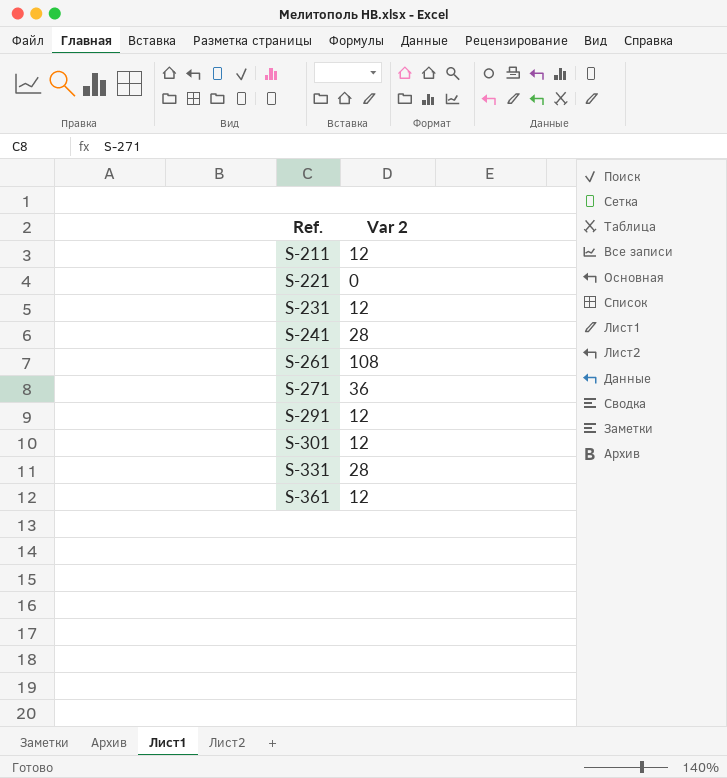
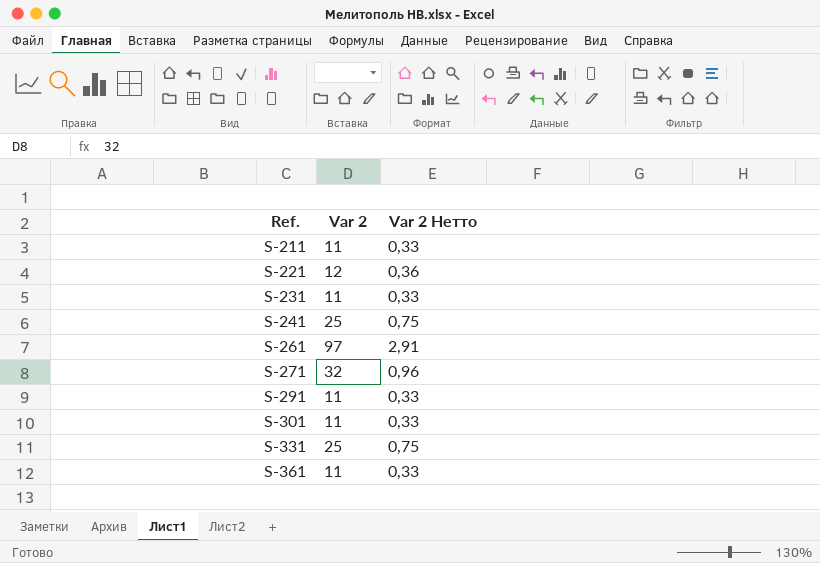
column Var 2 Нетто | formula: none -> [Var 2] * 0,03
S-211 | Var 2: 12 -> 11
S-221 | Var 2: 0 -> 12
S-231 | Var 2: 12 -> 11
S-241 | Var 2: 28 -> 25
S-261 | Var 2: 108 -> 97
S-271 | Var 2: 36 -> 32
S-291 | Var 2: 12 -> 11
S-301 | Var 2: 12 -> 11
S-331 | Var 2: 28 -> 25
S-361 | Var 2: 12 -> 11

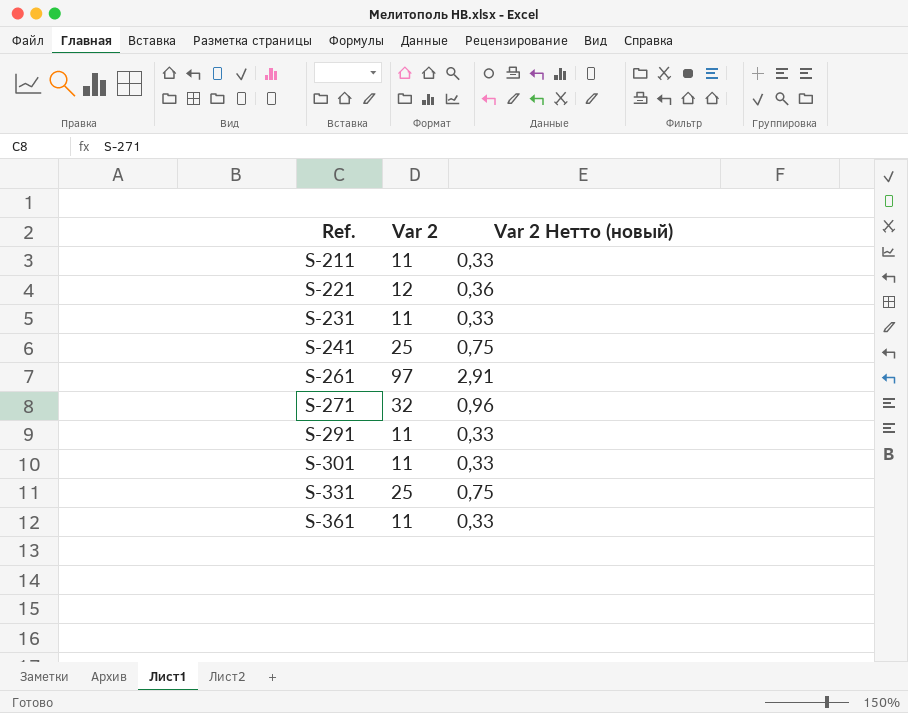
column name: Var 2 Нетто -> Var 2 Нетто (новый)

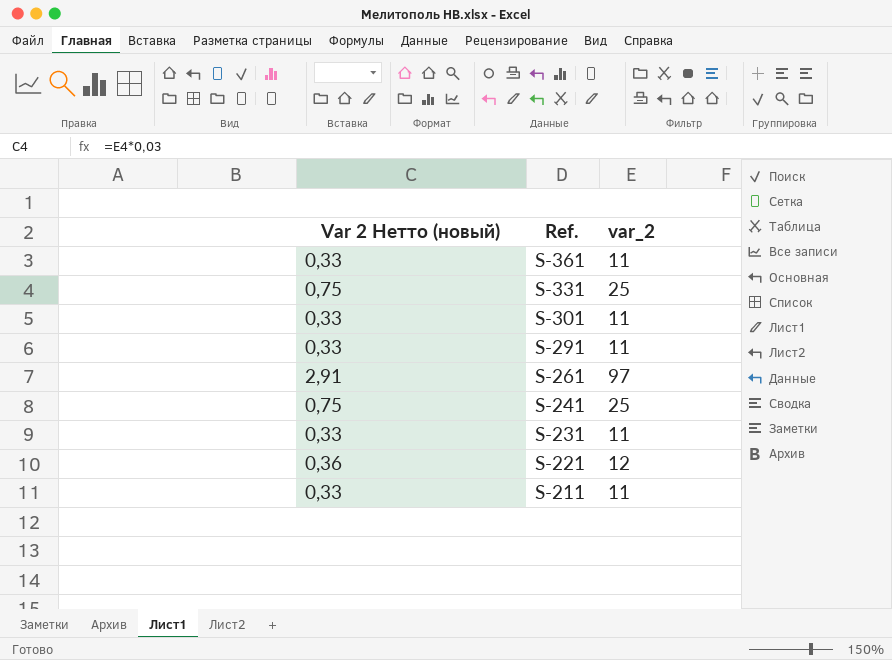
row order: Ref. ascending -> Ref. descending
column Var 2 Нетто (новый) | position: 3 -> 1
column name: Var 2 -> var_2
row S-271: 32 | 0,96 -> none

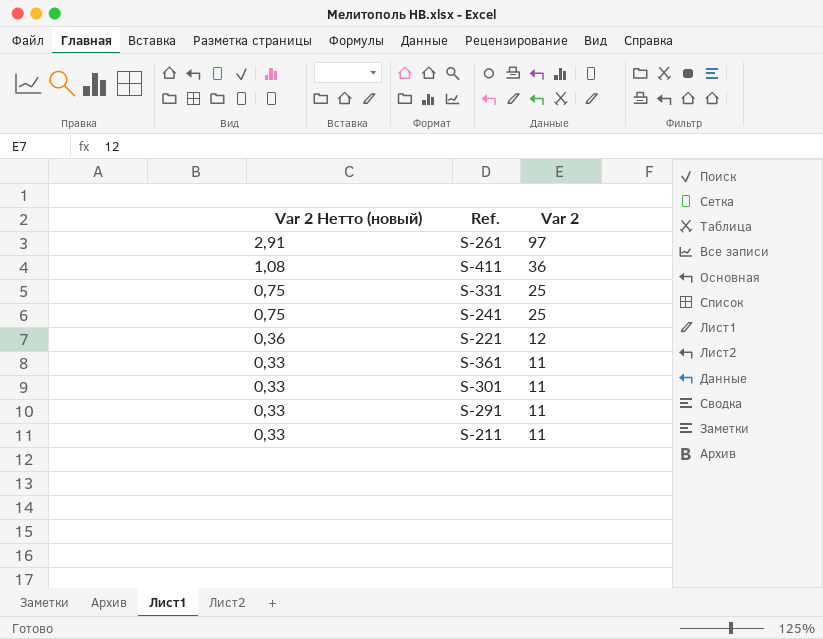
row order: Ref. descending -> Var 2 Нетто (новый) descending
column name: var_2 -> Var 2
row S-231: 0,33 | 11 -> none
row S-411: none -> 1,08 | 36

